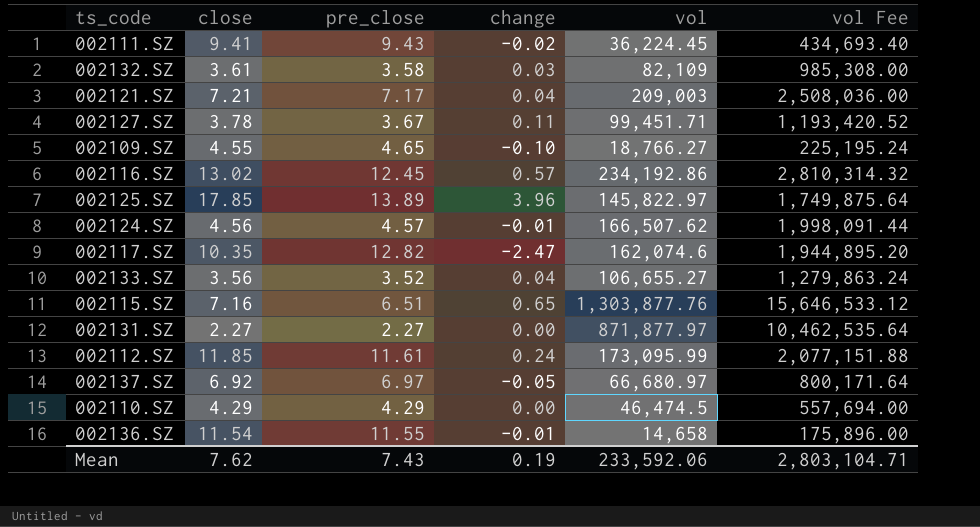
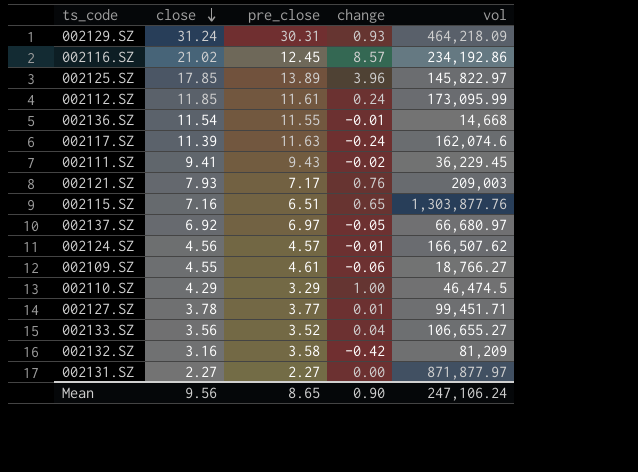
row order: none -> close descending
column vol Fee | formula: [vol] * 12 -> none
row 002129.SZ: none -> 31.24 | 30.31 | 0.93 | 464,218.09
002116.SZ | close: 13.02 -> 21.02
002116.SZ | change: 0.57 -> 8.57
002136.SZ | vol: 14,658 -> 14,668
002117.SZ | close: 10.35 -> 11.39
002117.SZ | pre_close: 12.82 -> 11.63
002117.SZ | change: -2.47 -> -0.24
002111.SZ | vol: 36,224.45 -> 36,229.45
002121.SZ | close: 7.21 -> 7.93
002121.SZ | change: 0.04 -> 0.76
002109.SZ | pre_close: 4.65 -> 4.61
002109.SZ | change: -0.10 -> -0.06
002110.SZ | pre_close: 4.29 -> 3.29
002110.SZ | change: 0.00 -> 1.00
002127.SZ | pre_close: 3.67 -> 3.77
002127.SZ | change: 0.11 -> 0.01
002132.SZ | close: 3.61 -> 3.16
002132.SZ | change: 0.03 -> -0.42
002132.SZ | vol: 82,109 -> 81,209
Mean | close: 7.62 -> 9.56
Mean | pre_close: 7.43 -> 8.65
Mean | change: 0.19 -> 0.90
Mean | vol: 233,592.06 -> 247,106.24

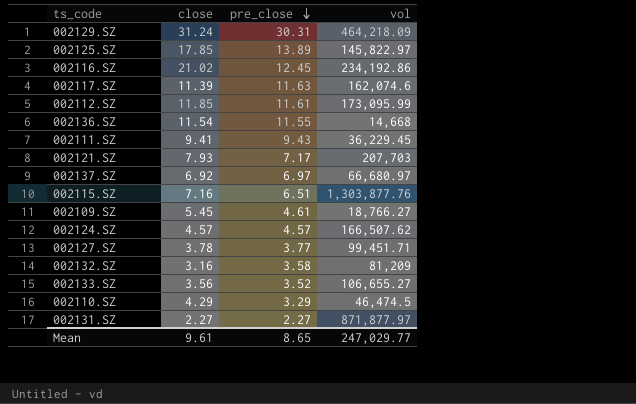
row order: close descending -> pre_close descending
column change | formula: [close] - [pre_close] -> none
002121.SZ | vol: 209,003 -> 207,703
002109.SZ | close: 4.55 -> 5.45
002124.SZ | close: 4.56 -> 4.57
Mean | close: 9.56 -> 9.61
Mean | vol: 247,106.24 -> 247,029.77

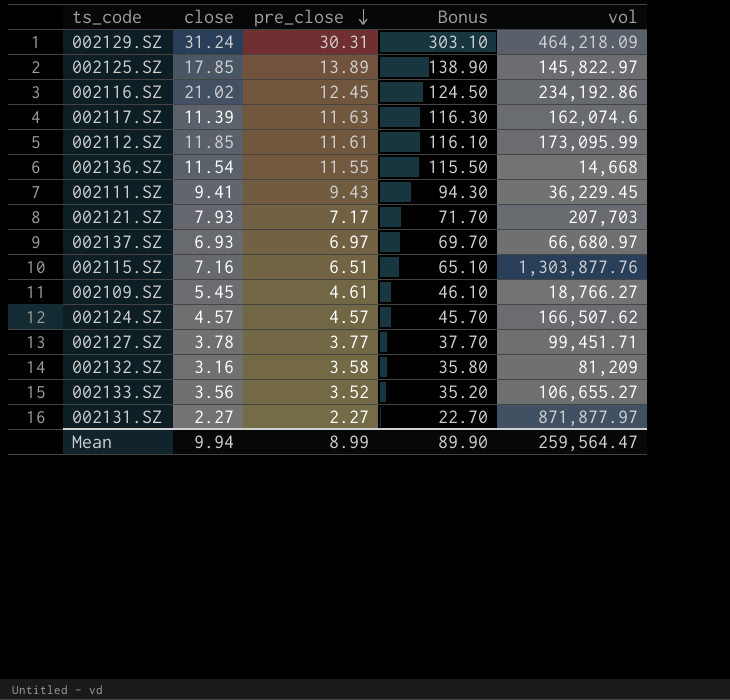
column Bonus | formula: none -> [pre_close] * 10
row 002110.SZ: 4.29 | 3.29 | 46,474.5 -> none
002137.SZ | close: 6.92 -> 6.93
Mean | close: 9.61 -> 9.94
Mean | pre_close: 8.65 -> 8.99
Mean | vol: 247,029.77 -> 259,564.47

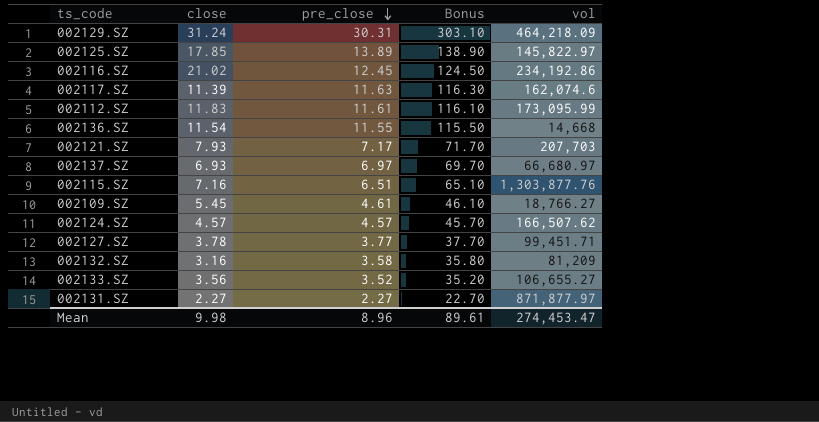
row 002111.SZ: 9.41 | 9.43 | 94.30 | 36,229.45 -> none
002112.SZ | close: 11.85 -> 11.83
Mean | close: 9.94 -> 9.98
Mean | pre_close: 8.99 -> 8.96
Mean | Bonus: 89.90 -> 89.61
Mean | vol: 259,564.47 -> 274,453.47

